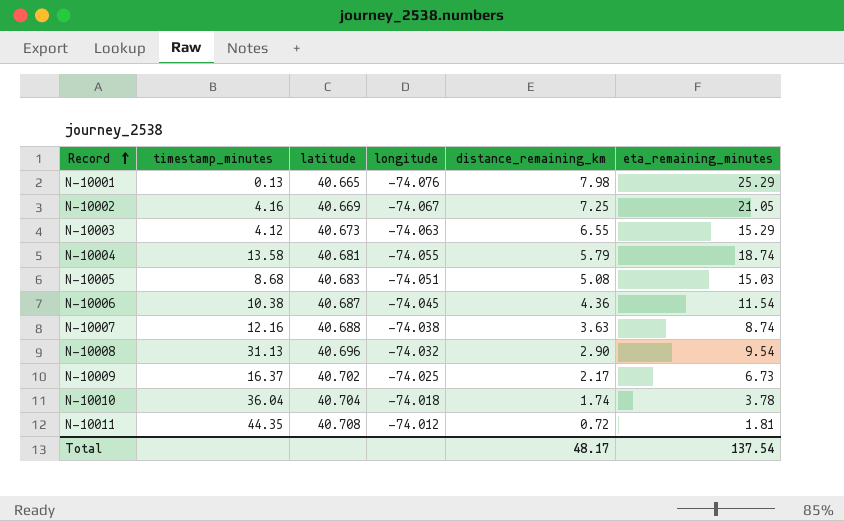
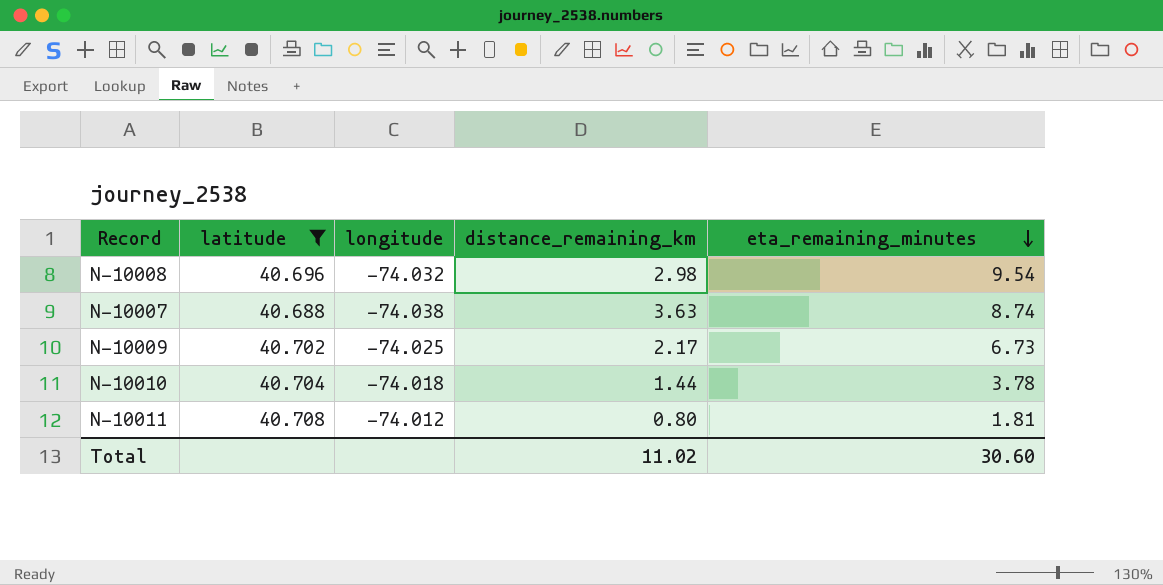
filter: none -> latitude >= 40.688
row order: Record ascending -> eta_remaining_minutes descending
column timestamp_minutes | position: 2 -> none
N-10008 | distance_remaining_km: 2.90 -> 2.98
N-10010 | distance_remaining_km: 1.74 -> 1.44
N-10011 | distance_remaining_km: 0.72 -> 0.80
Total | distance_remaining_km: 48.17 -> 11.02
Total | eta_remaining_minutes: 137.54 -> 30.60

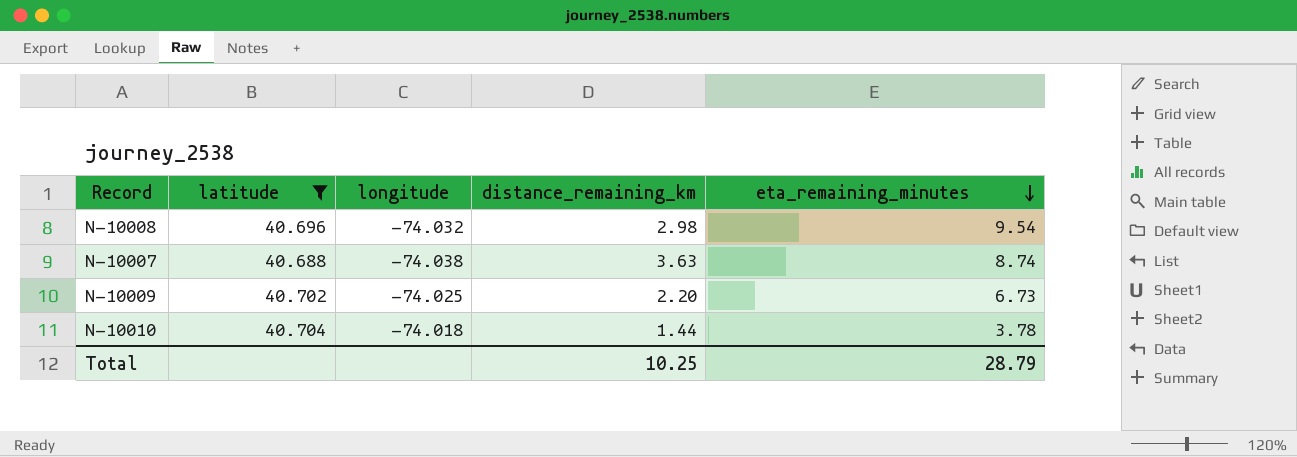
row N-10011: 40.708 | -74.012 | 0.80 | 1.81 -> none
N-10009 | distance_remaining_km: 2.17 -> 2.20
Total | distance_remaining_km: 11.02 -> 10.25
Total | eta_remaining_minutes: 30.60 -> 28.79

